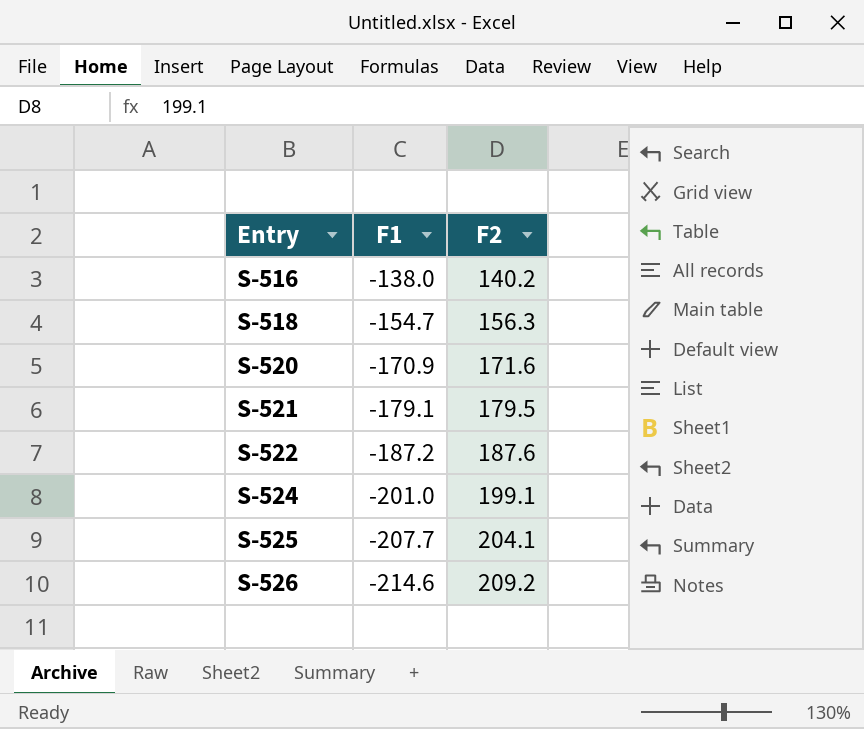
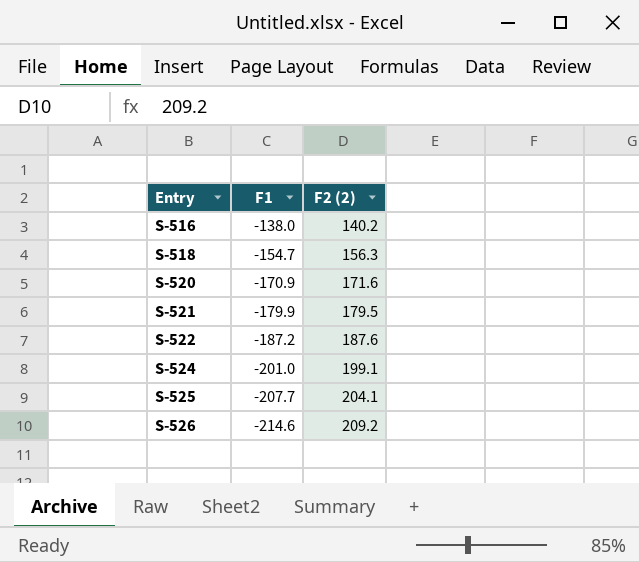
column name: F2 -> F2 (2)
S-521 | F1: -179.1 -> -179.9

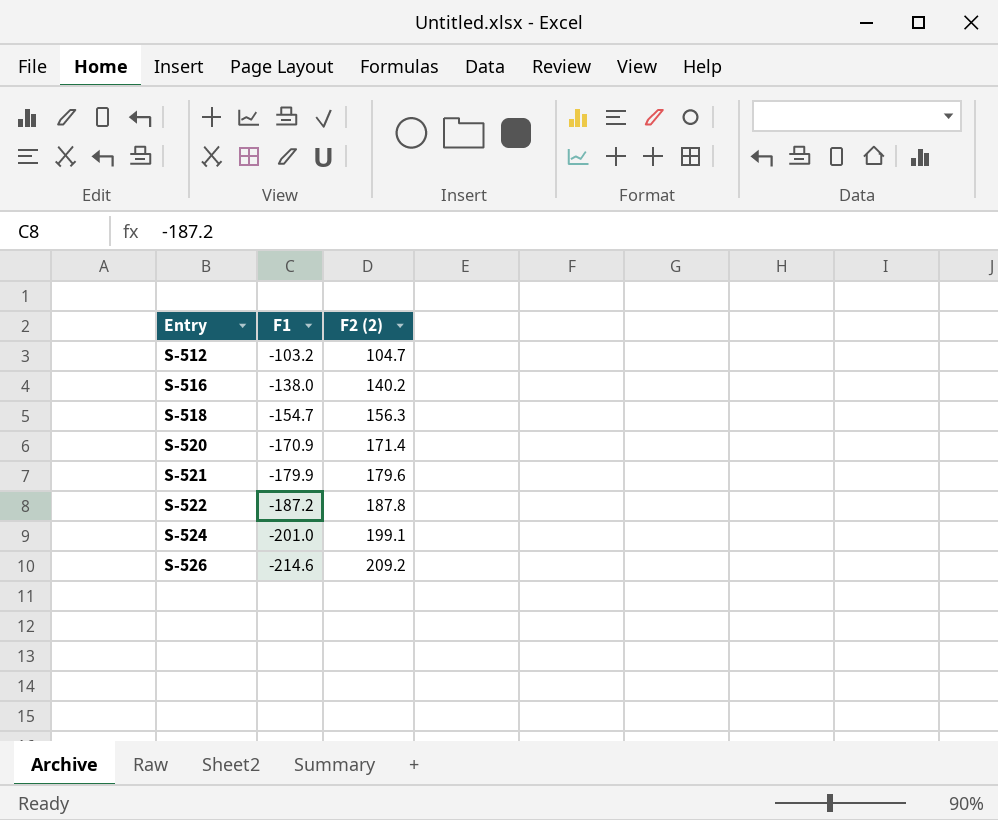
row S-525: -207.7 | 204.1 -> none
row S-512: none -> -103.2 | 104.7
S-520 | F2 (2): 171.6 -> 171.4
S-521 | F2 (2): 179.5 -> 179.6
S-522 | F2 (2): 187.6 -> 187.8

